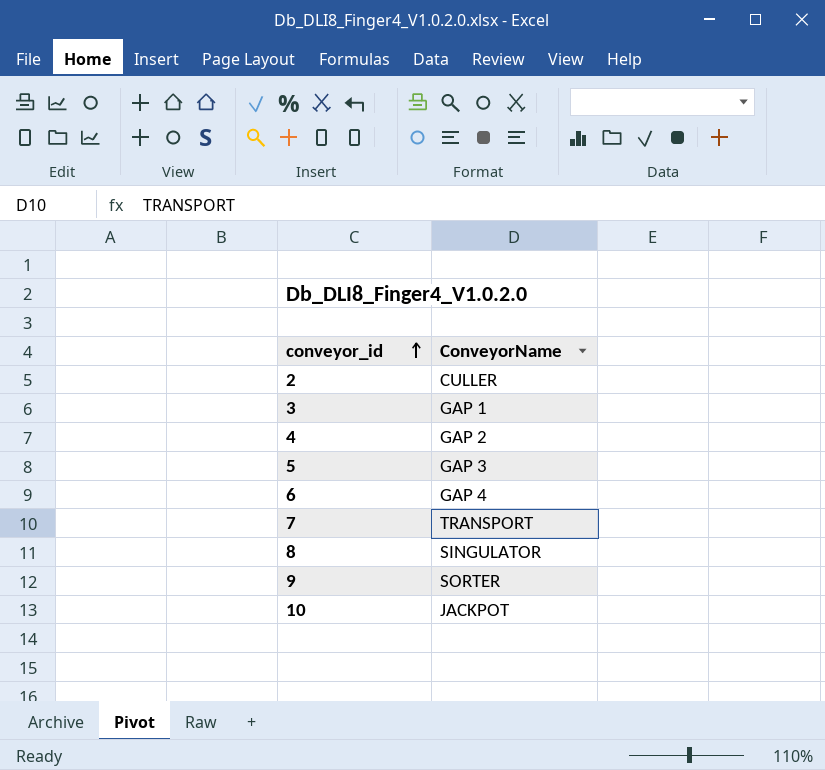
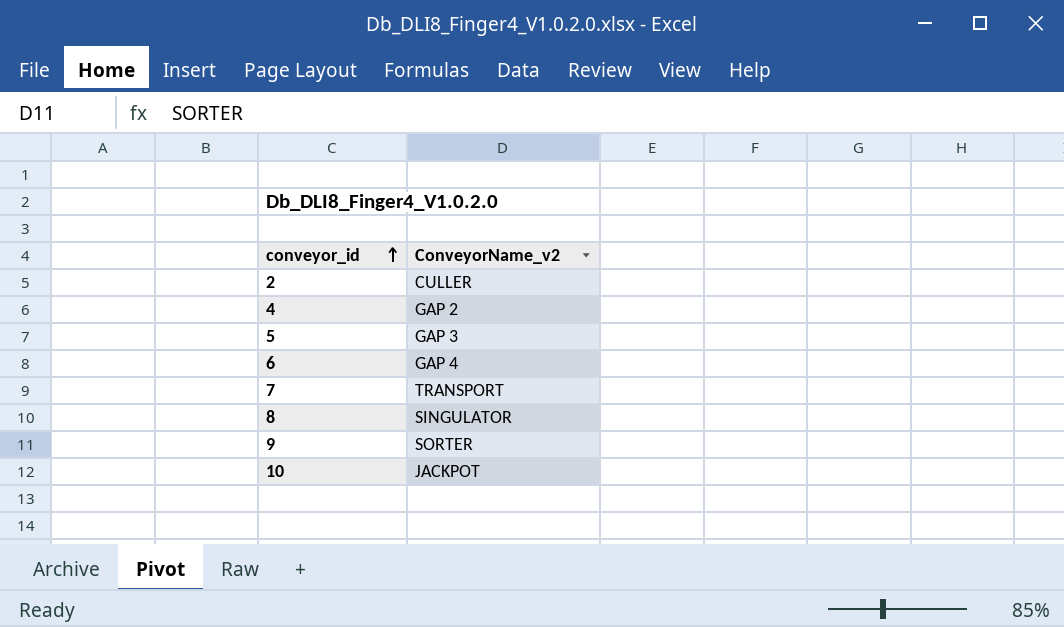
column name: ConveyorName -> ConveyorName_v2
row 3: GAP 1 -> none

